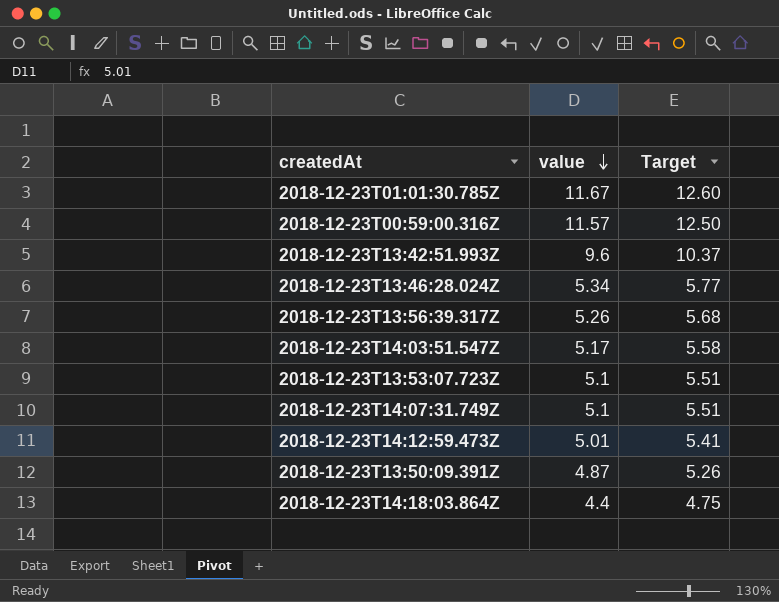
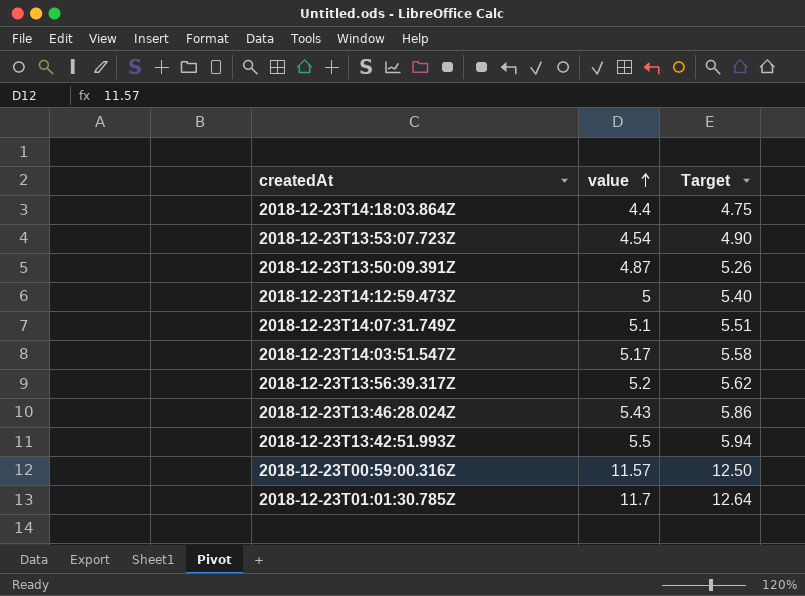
row order: value descending -> value ascending
2018-12-23T13:53:07.723Z | value: 5.1 -> 4.54
2018-12-23T13:53:07.723Z | Target: 5.51 -> 4.90
2018-12-23T14:12:59.473Z | value: 5.01 -> 5
2018-12-23T14:12:59.473Z | Target: 5.41 -> 5.40
2018-12-23T13:56:39.317Z | value: 5.26 -> 5.2
2018-12-23T13:56:39.317Z | Target: 5.68 -> 5.62
2018-12-23T13:46:28.024Z | value: 5.34 -> 5.43
2018-12-23T13:46:28.024Z | Target: 5.77 -> 5.86
2018-12-23T13:42:51.993Z | value: 9.6 -> 5.5
2018-12-23T13:42:51.993Z | Target: 10.37 -> 5.94
2018-12-23T01:01:30.785Z | value: 11.67 -> 11.7
2018-12-23T01:01:30.785Z | Target: 12.60 -> 12.64

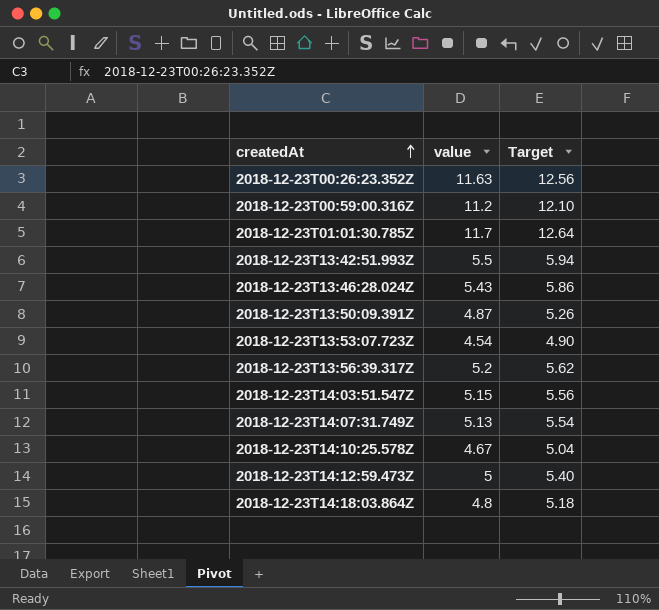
row order: value ascending -> createdAt ascending
row 2018-12-23T00:26:23.352Z: none -> 11.63 | 12.56
2018-12-23T00:59:00.316Z | value: 11.57 -> 11.2
2018-12-23T00:59:00.316Z | Target: 12.50 -> 12.10
2018-12-23T14:03:51.547Z | value: 5.17 -> 5.15
2018-12-23T14:03:51.547Z | Target: 5.58 -> 5.56
2018-12-23T14:07:31.749Z | value: 5.1 -> 5.13
2018-12-23T14:07:31.749Z | Target: 5.51 -> 5.54
row 2018-12-23T14:10:25.578Z: none -> 4.67 | 5.04
2018-12-23T14:18:03.864Z | value: 4.4 -> 4.8
2018-12-23T14:18:03.864Z | Target: 4.75 -> 5.18

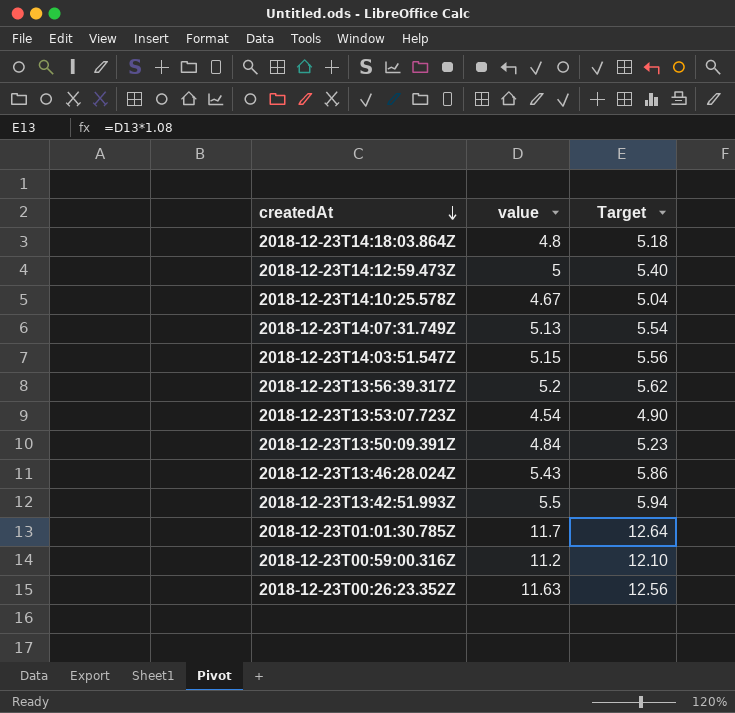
row order: createdAt ascending -> createdAt descending
2018-12-23T13:50:09.391Z | value: 4.87 -> 4.84
2018-12-23T13:50:09.391Z | Target: 5.26 -> 5.23

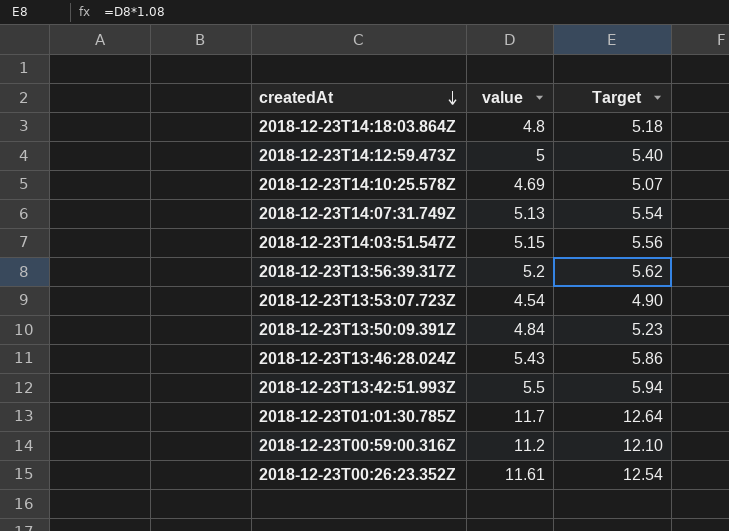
2018-12-23T14:10:25.578Z | value: 4.67 -> 4.69
2018-12-23T14:10:25.578Z | Target: 5.04 -> 5.07
2018-12-23T00:26:23.352Z | value: 11.63 -> 11.61
2018-12-23T00:26:23.352Z | Target: 12.56 -> 12.54

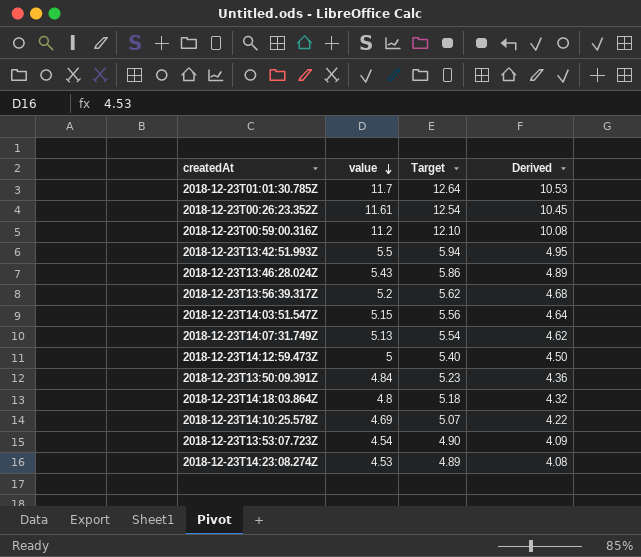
row order: createdAt descending -> value descending
column Derived | formula: none -> [value] * 0.9
row 2018-12-23T14:23:08.274Z: none -> 4.53 | 4.89 | 4.08

